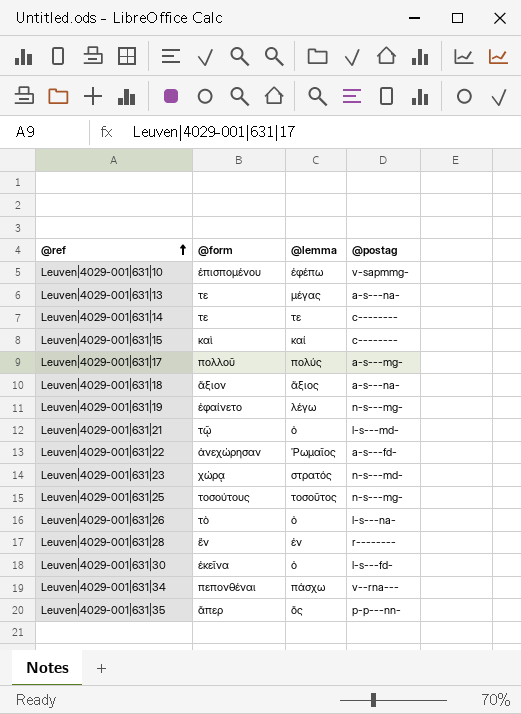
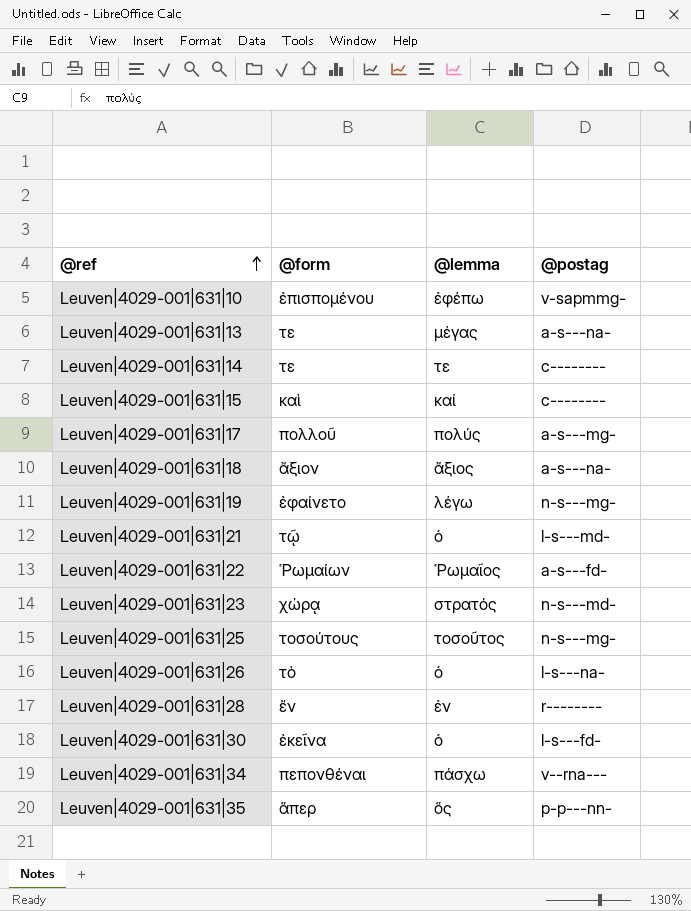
Leuven|4029-001|631|22 | @form: ἀνεχώρησαν -> Ῥωμαίων

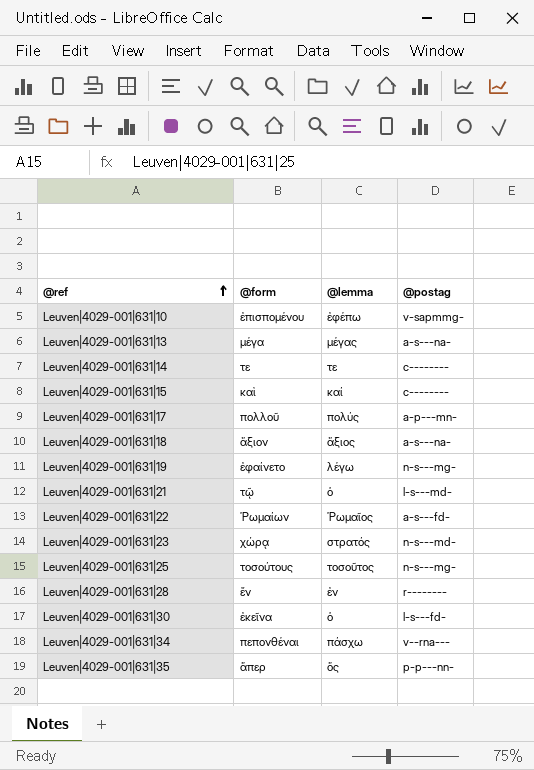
row Leuven|4029-001|631|26: τὸ | ὁ | l-s---na- -> none
Leuven|4029-001|631|13 | @form: τε -> μέγα
Leuven|4029-001|631|17 | @postag: a-s---mg- -> a-p---mn-

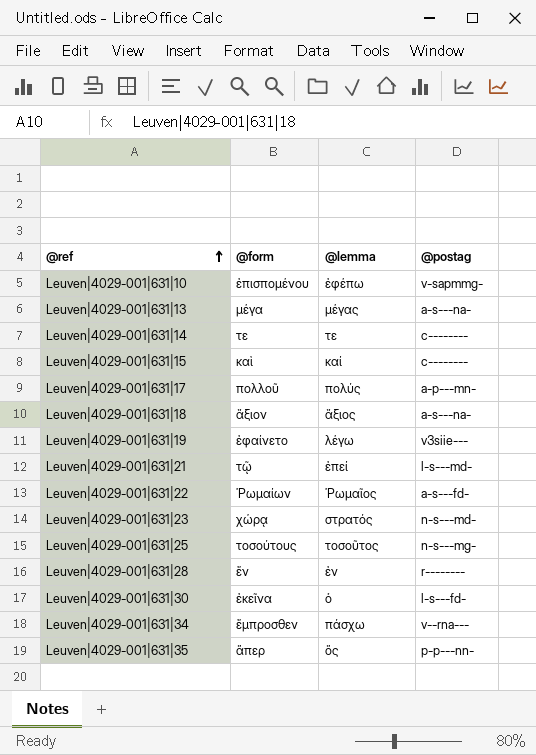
Leuven|4029-001|631|19 | @postag: n-s---mg- -> v3siie---
Leuven|4029-001|631|21 | @lemma: ὁ -> ἐπεί
Leuven|4029-001|631|34 | @form: πεπονθέναι -> ἔμπροσθεν

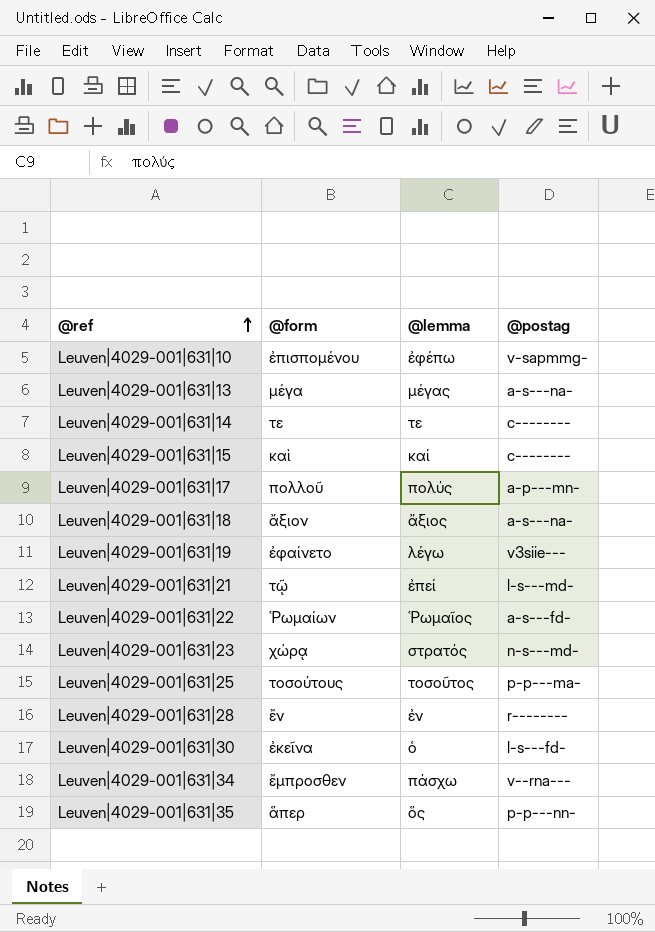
Leuven|4029-001|631|25 | @postag: n-s---mg- -> p-p---ma-

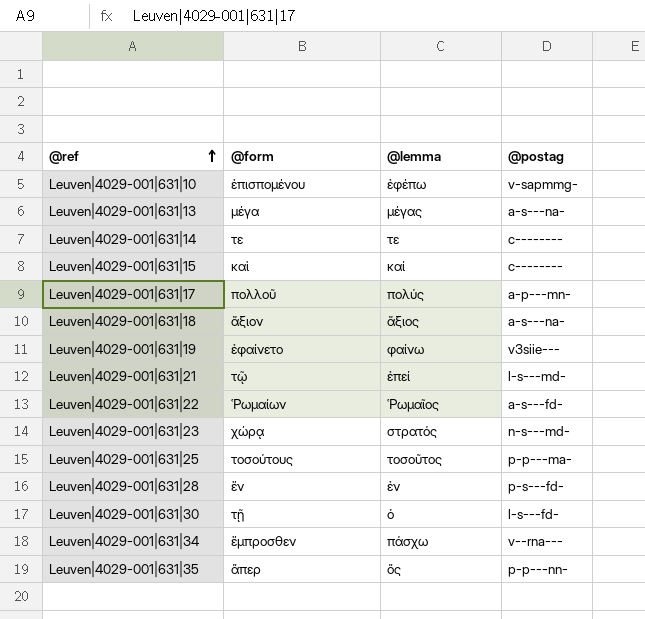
Leuven|4029-001|631|19 | @lemma: λέγω -> φαίνω
Leuven|4029-001|631|28 | @postag: r-------- -> p-s---fd-
Leuven|4029-001|631|30 | @form: ἐκεῖνα -> τῇ

